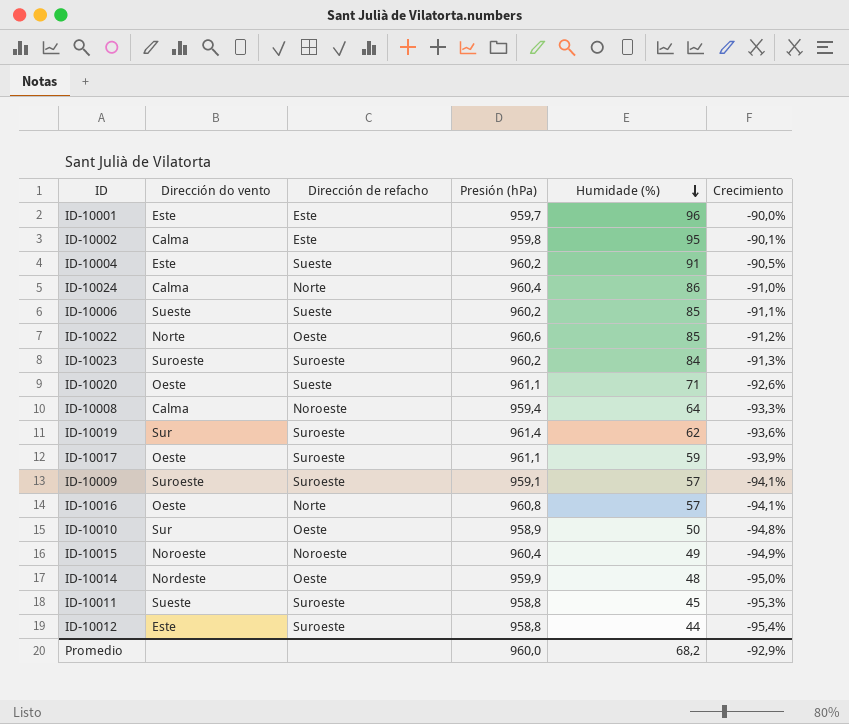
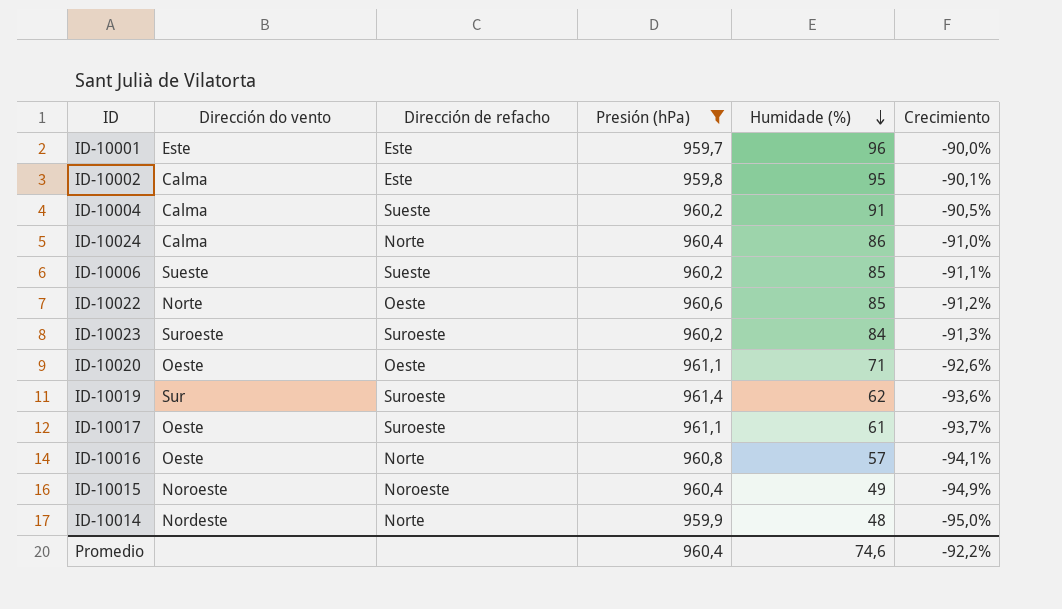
filter: none -> Presión (hPa) >= 959,7
ID-10004 | Dirección do vento: Este -> Calma
ID-10020 | Dirección de refacho: Sueste -> Oeste
ID-10017 | Humidade (%): 59 -> 61
ID-10017 | Crecimiento: -93,9% -> -93,7%
ID-10014 | Dirección de refacho: Oeste -> Norte
Promedio | Presión (hPa): 960,0 -> 960,4
Promedio | Humidade (%): 68,2 -> 74,6
Promedio | Crecimiento: -92,9% -> -92,2%

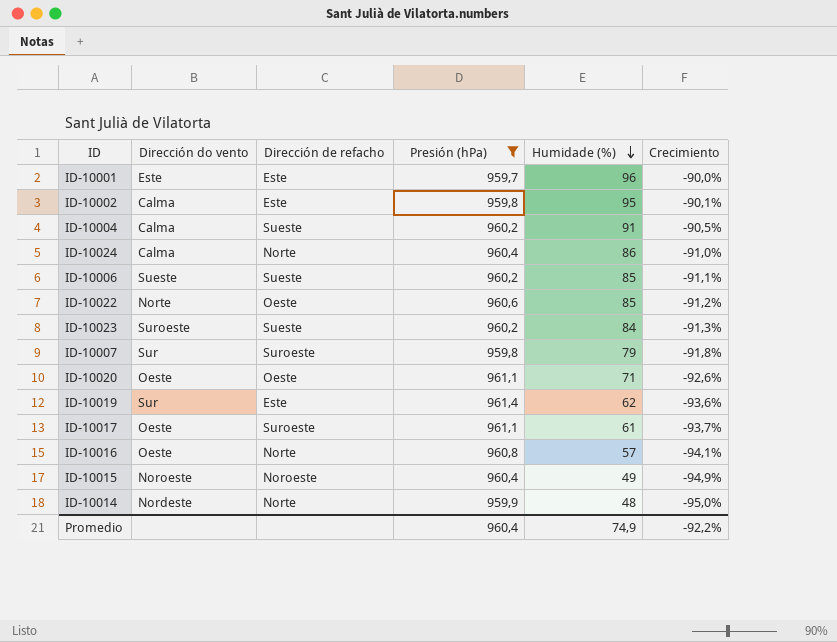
ID-10023 | Dirección de refacho: Suroeste -> Sueste
row ID-10007: none -> Sur | Suroeste | 959,8 | 79 | -91,8%
ID-10019 | Dirección de refacho: Suroeste -> Este
Promedio | Humidade (%): 74,6 -> 74,9

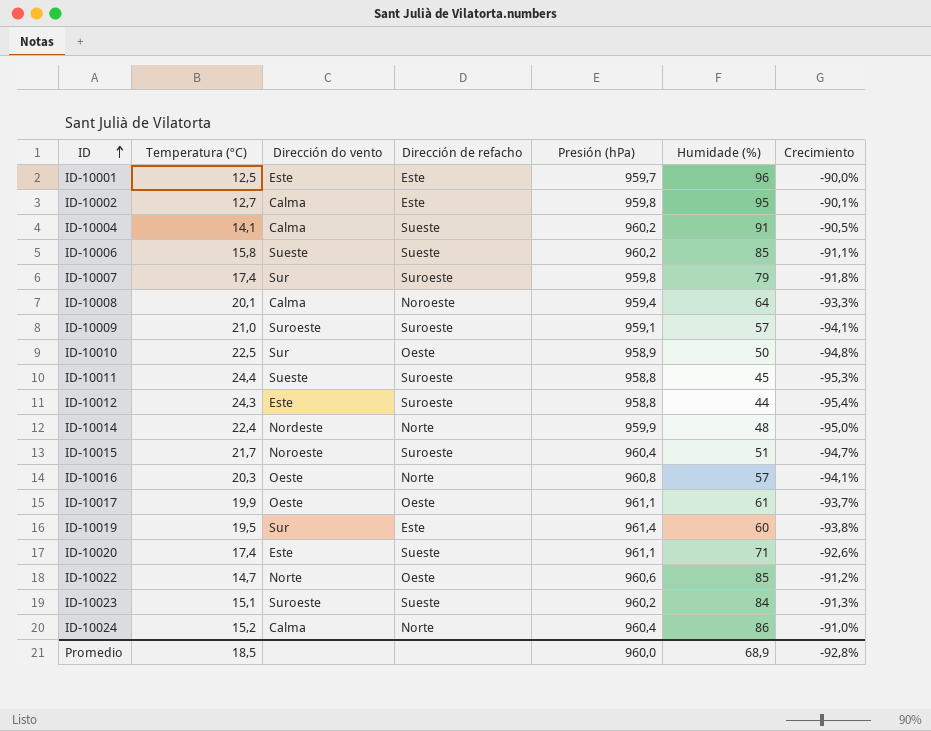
filter: Presión (hPa) >= 959,7 -> none
row order: Humidade (%) descending -> ID ascending
column Temperatura (ºC) | position: none -> 2
ID-10015 | Dirección de refacho: Noroeste -> Suroeste
ID-10015 | Humidade (%): 49 -> 51
ID-10015 | Crecimiento: -94,9% -> -94,7%
ID-10017 | Dirección de refacho: Suroeste -> Oeste
ID-10019 | Humidade (%): 62 -> 60
ID-10019 | Crecimiento: -93,6% -> -93,8%
ID-10020 | Dirección do vento: Oeste -> Este
ID-10020 | Dirección de refacho: Oeste -> Sueste
Promedio | Presión (hPa): 960,4 -> 960,0
Promedio | Humidade (%): 74,9 -> 68,9
Promedio | Crecimiento: -92,2% -> -92,8%

